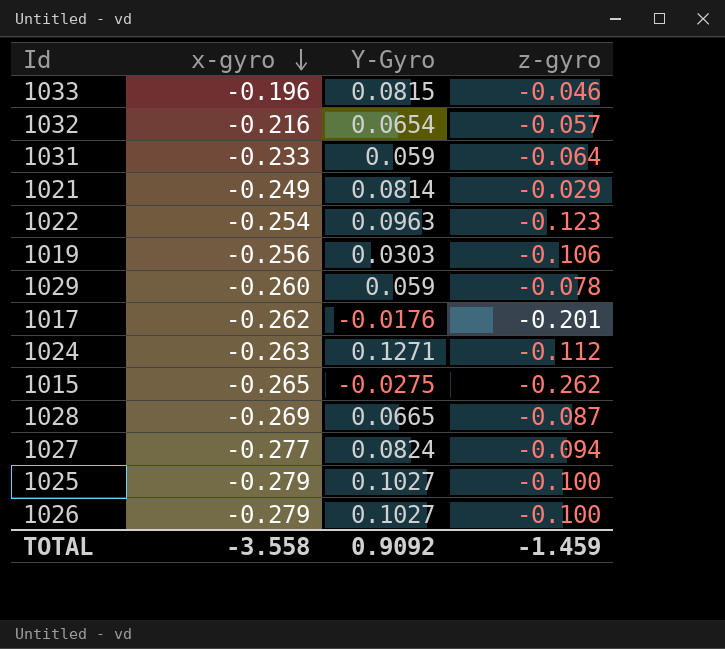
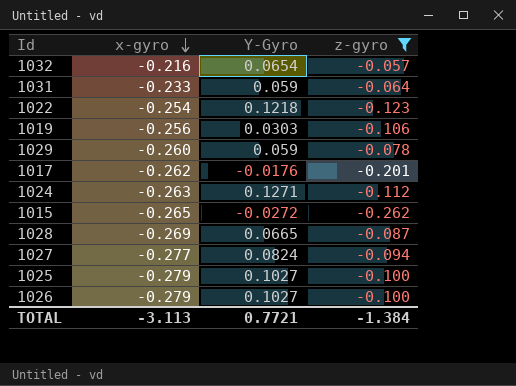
filter: none -> z-gyro <= -0.057
1022 | Y-Gyro: 0.0963 -> 0.1218
1015 | Y-Gyro: -0.0275 -> -0.0272
TOTAL | x-gyro: -3.558 -> -3.113
TOTAL | Y-Gyro: 0.9092 -> 0.7721
TOTAL | z-gyro: -1.459 -> -1.384

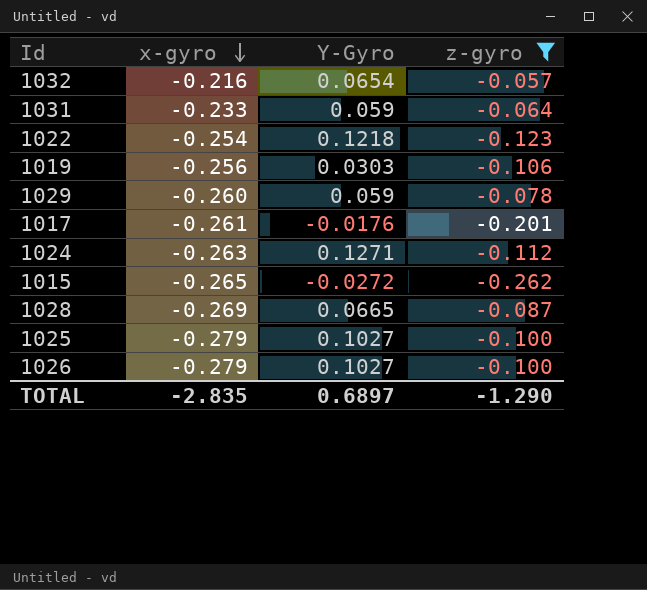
row 1027: -0.277 | 0.0824 | -0.094 -> none
1017 | x-gyro: -0.262 -> -0.261
TOTAL | x-gyro: -3.113 -> -2.835
TOTAL | Y-Gyro: 0.7721 -> 0.6897
TOTAL | z-gyro: -1.384 -> -1.290

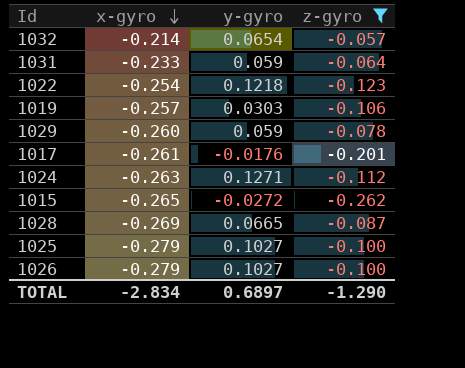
column name: Y-Gyro -> y-gyro
1032 | x-gyro: -0.216 -> -0.214
1019 | x-gyro: -0.256 -> -0.257
TOTAL | x-gyro: -2.835 -> -2.834

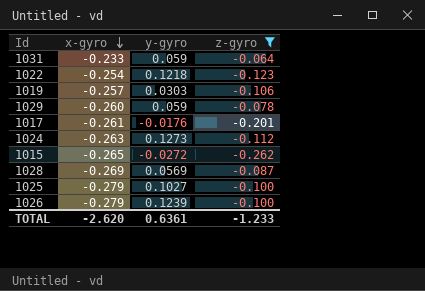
row 1032: -0.214 | 0.0654 | -0.057 -> none
1024 | y-gyro: 0.1271 -> 0.1273
1028 | y-gyro: 0.0665 -> 0.0569
1026 | y-gyro: 0.1027 -> 0.1239
TOTAL | x-gyro: -2.834 -> -2.620
TOTAL | y-gyro: 0.6897 -> 0.6361
TOTAL | z-gyro: -1.290 -> -1.233

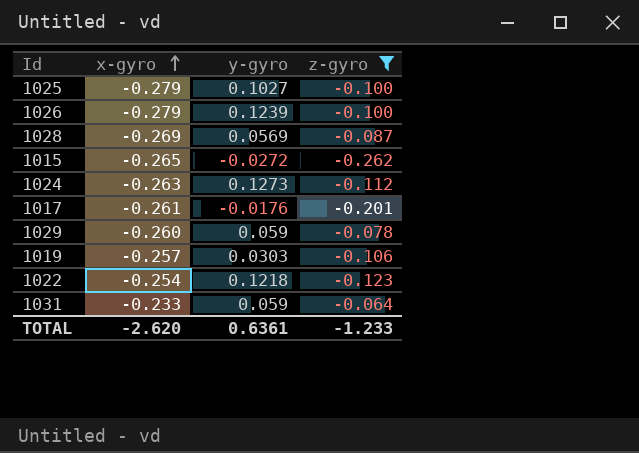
row order: x-gyro descending -> x-gyro ascending

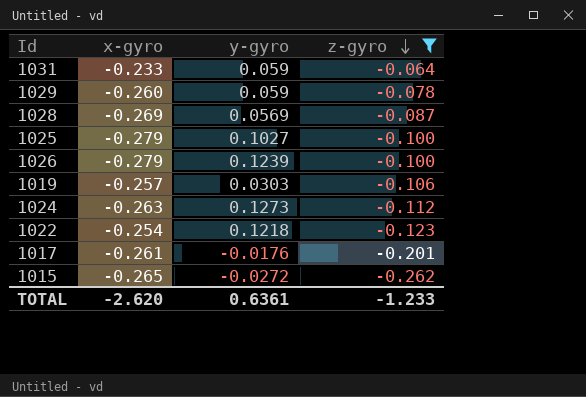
row order: x-gyro ascending -> z-gyro descending

